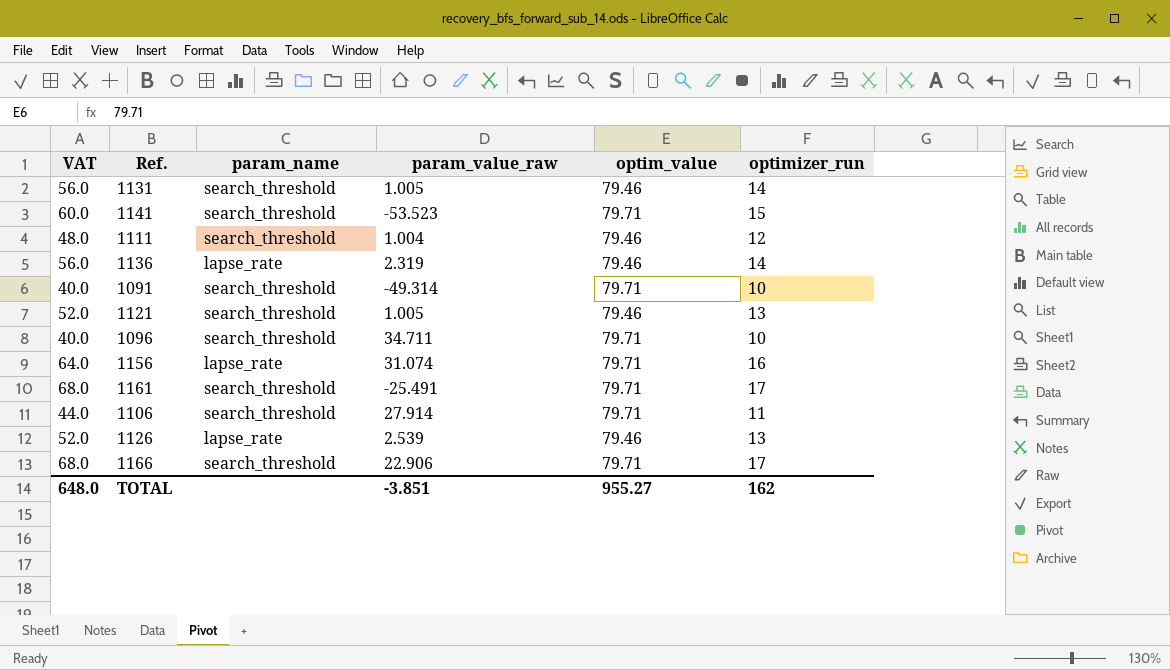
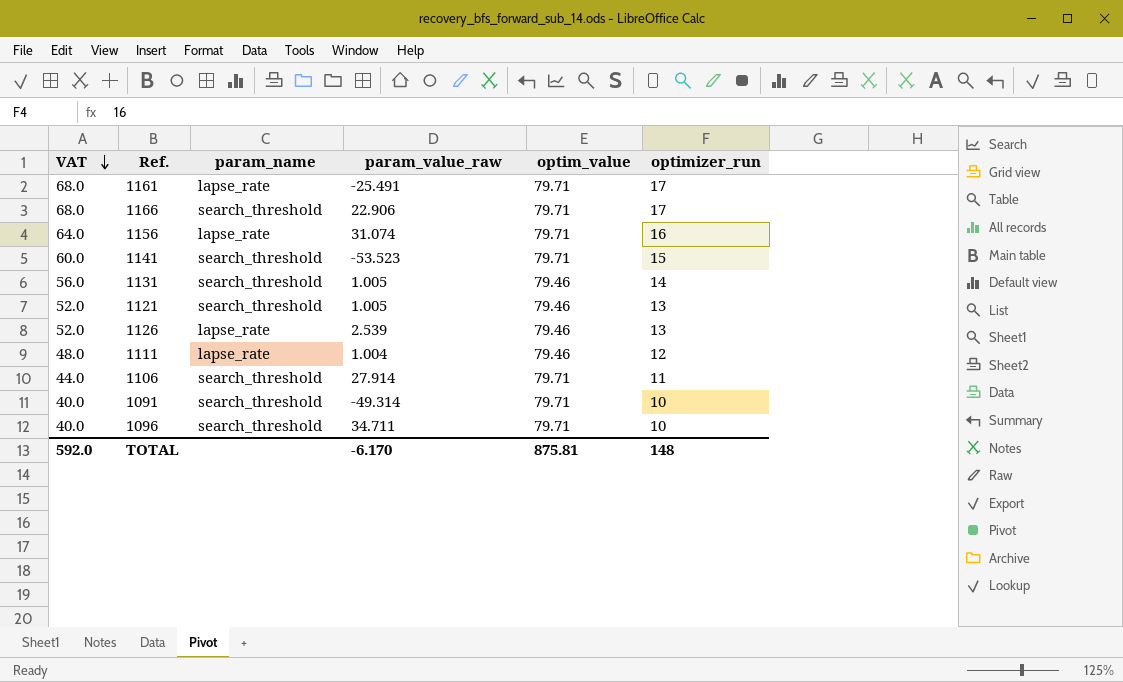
row order: none -> VAT descending
row 1136: 56.0 | lapse_rate | 2.319 | 79.46 | 14 -> none
1161 | param_name: search_threshold -> lapse_rate
1111 | param_name: search_threshold -> lapse_rate
TOTAL | VAT: 648.0 -> 592.0
TOTAL | param_value_raw: -3.851 -> -6.170
TOTAL | optim_value: 955.27 -> 875.81
TOTAL | optimizer_run: 162 -> 148

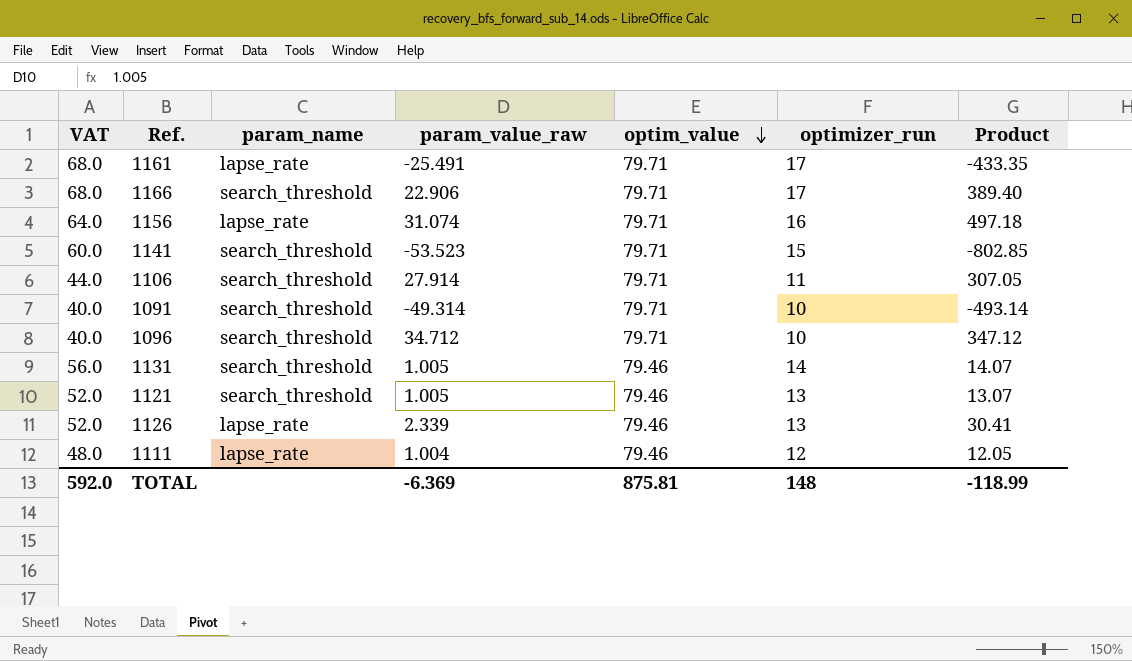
row order: VAT descending -> optim_value descending
column Product | formula: none -> [param_value_raw] * [optimizer_run]
1096 | param_value_raw: 34.711 -> 34.712
1126 | param_value_raw: 2.539 -> 2.339
TOTAL | param_value_raw: -6.170 -> -6.369

